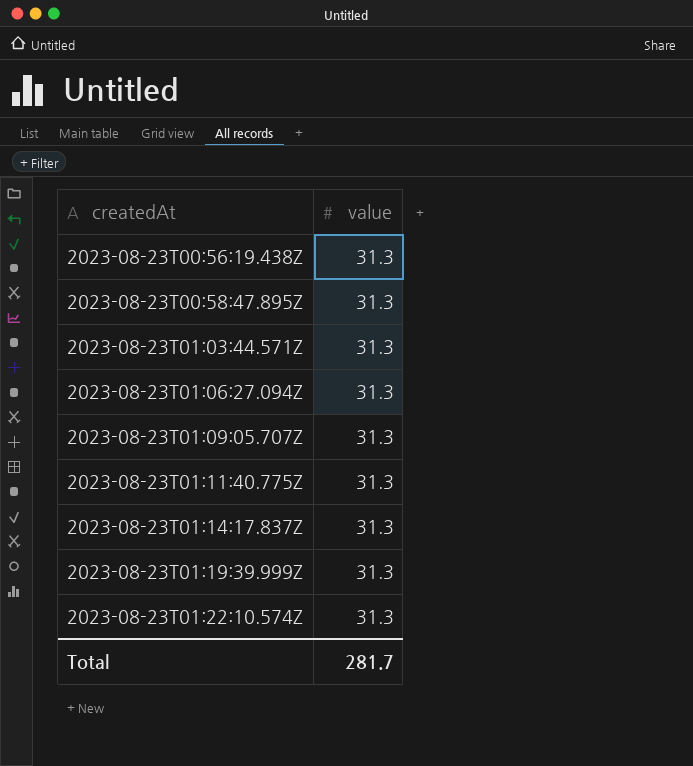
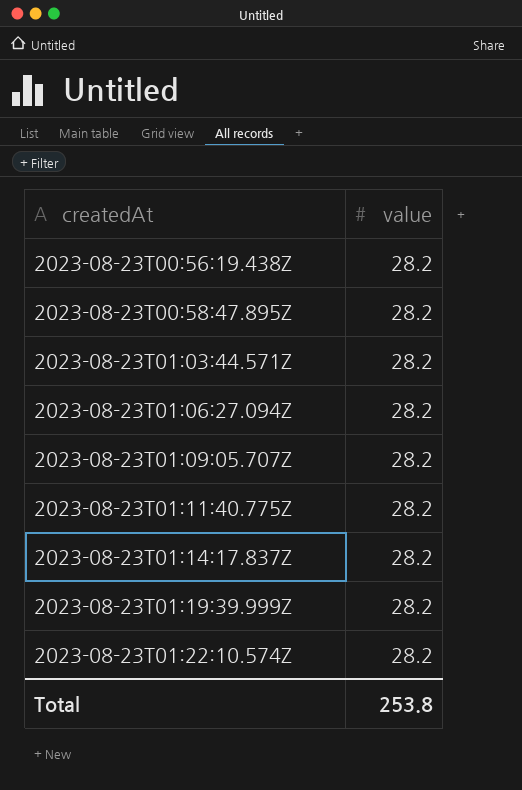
2023-08-23T00:56:19.438Z | value: 31.3 -> 28.2
2023-08-23T00:58:47.895Z | value: 31.3 -> 28.2
2023-08-23T01:03:44.571Z | value: 31.3 -> 28.2
2023-08-23T01:06:27.094Z | value: 31.3 -> 28.2
2023-08-23T01:09:05.707Z | value: 31.3 -> 28.2
2023-08-23T01:11:40.775Z | value: 31.3 -> 28.2
2023-08-23T01:14:17.837Z | value: 31.3 -> 28.2
2023-08-23T01:19:39.999Z | value: 31.3 -> 28.2
2023-08-23T01:22:10.574Z | value: 31.3 -> 28.2
Total | value: 281.7 -> 253.8

